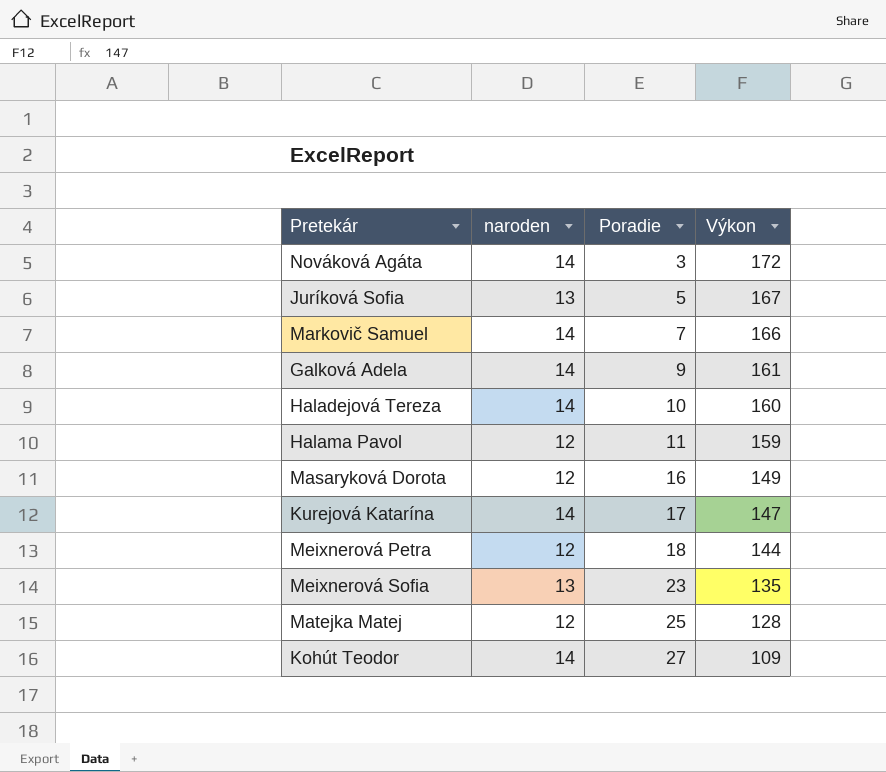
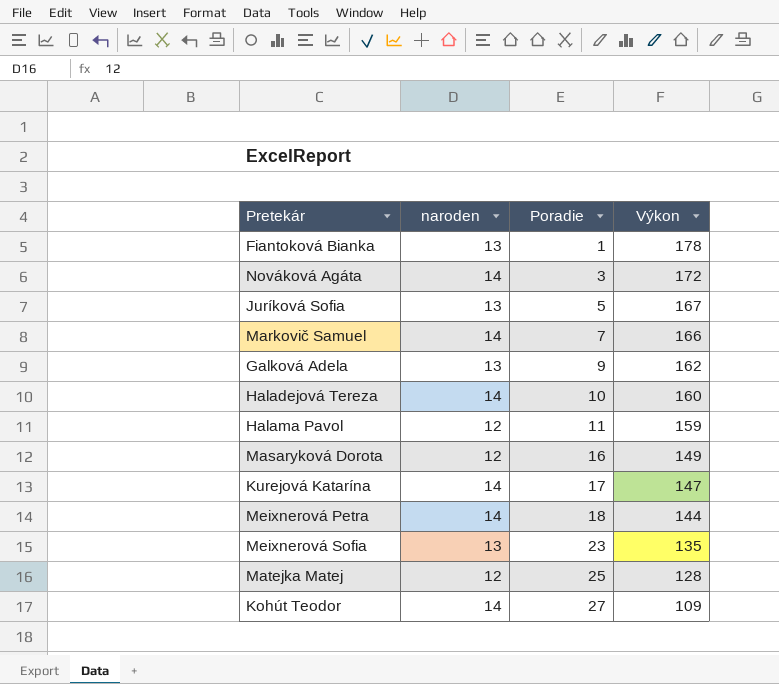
row Fiantoková Bianka: none -> 13 | 1 | 178
Galková Adela | naroden: 14 -> 13
Galková Adela | Výkon: 161 -> 162
Meixnerová Petra | naroden: 12 -> 14

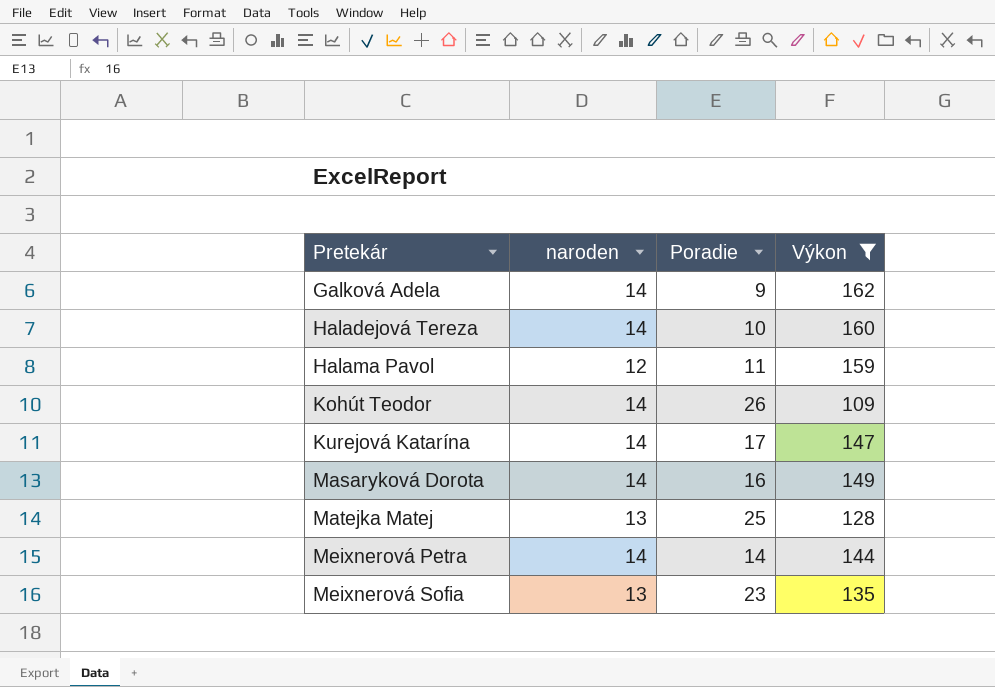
filter: none -> Výkon <= 162
row order: Poradie ascending -> Pretekár ascending
Galková Adela | naroden: 13 -> 14
Kohút Teodor | Poradie: 27 -> 26
Masaryková Dorota | naroden: 12 -> 14
Matejka Matej | naroden: 12 -> 13
Meixnerová Petra | Poradie: 18 -> 14

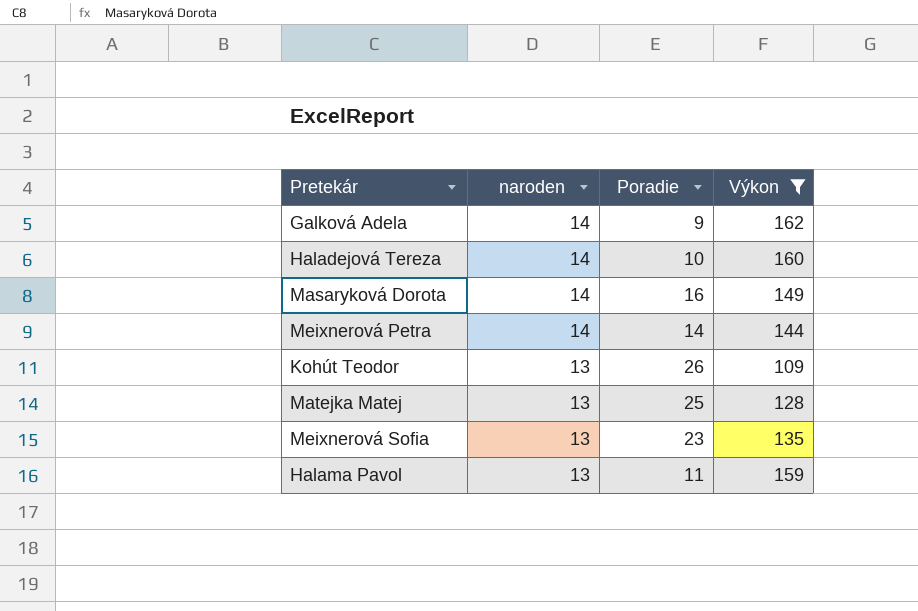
row order: Pretekár ascending -> naroden descending
row Kurejová Katarína: 14 | 17 | 147 -> none
Kohút Teodor | naroden: 14 -> 13
Halama Pavol | naroden: 12 -> 13

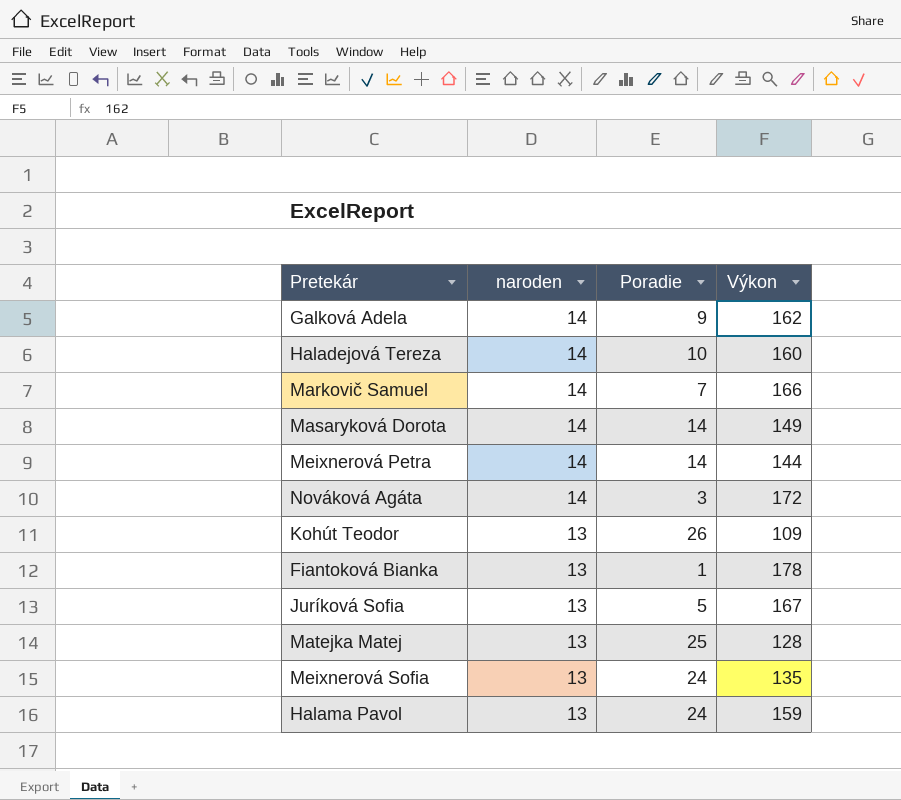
filter: Výkon <= 162 -> none
Masaryková Dorota | Poradie: 16 -> 14
Meixnerová Sofia | Poradie: 23 -> 24
Halama Pavol | Poradie: 11 -> 24

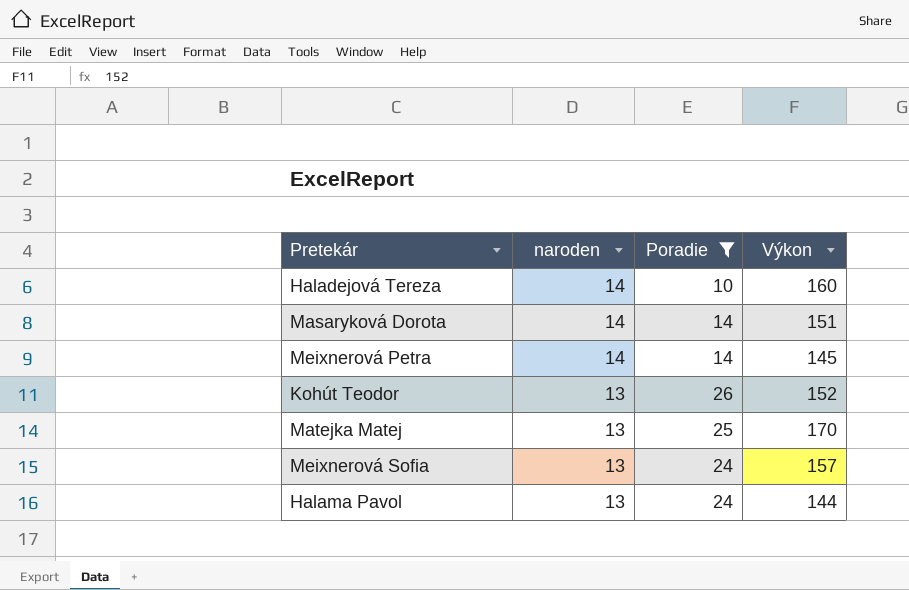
filter: none -> Poradie >= 10
Masaryková Dorota | Výkon: 149 -> 151
Meixnerová Petra | Výkon: 144 -> 145
Kohút Teodor | Výkon: 109 -> 152
Matejka Matej | Výkon: 128 -> 170
Meixnerová Sofia | Výkon: 135 -> 157
Halama Pavol | Výkon: 159 -> 144

